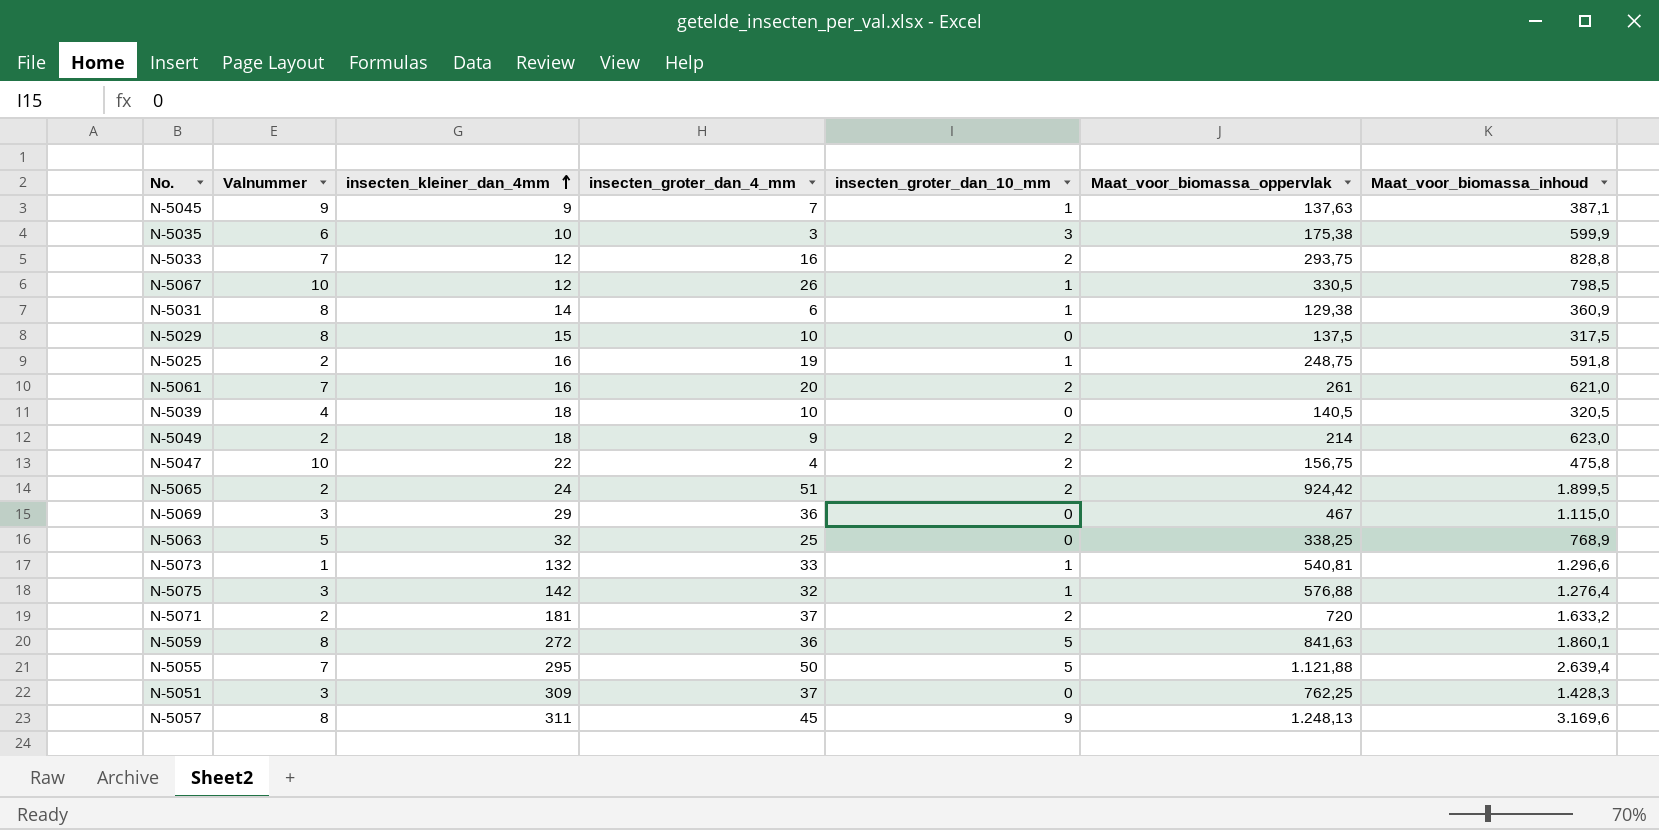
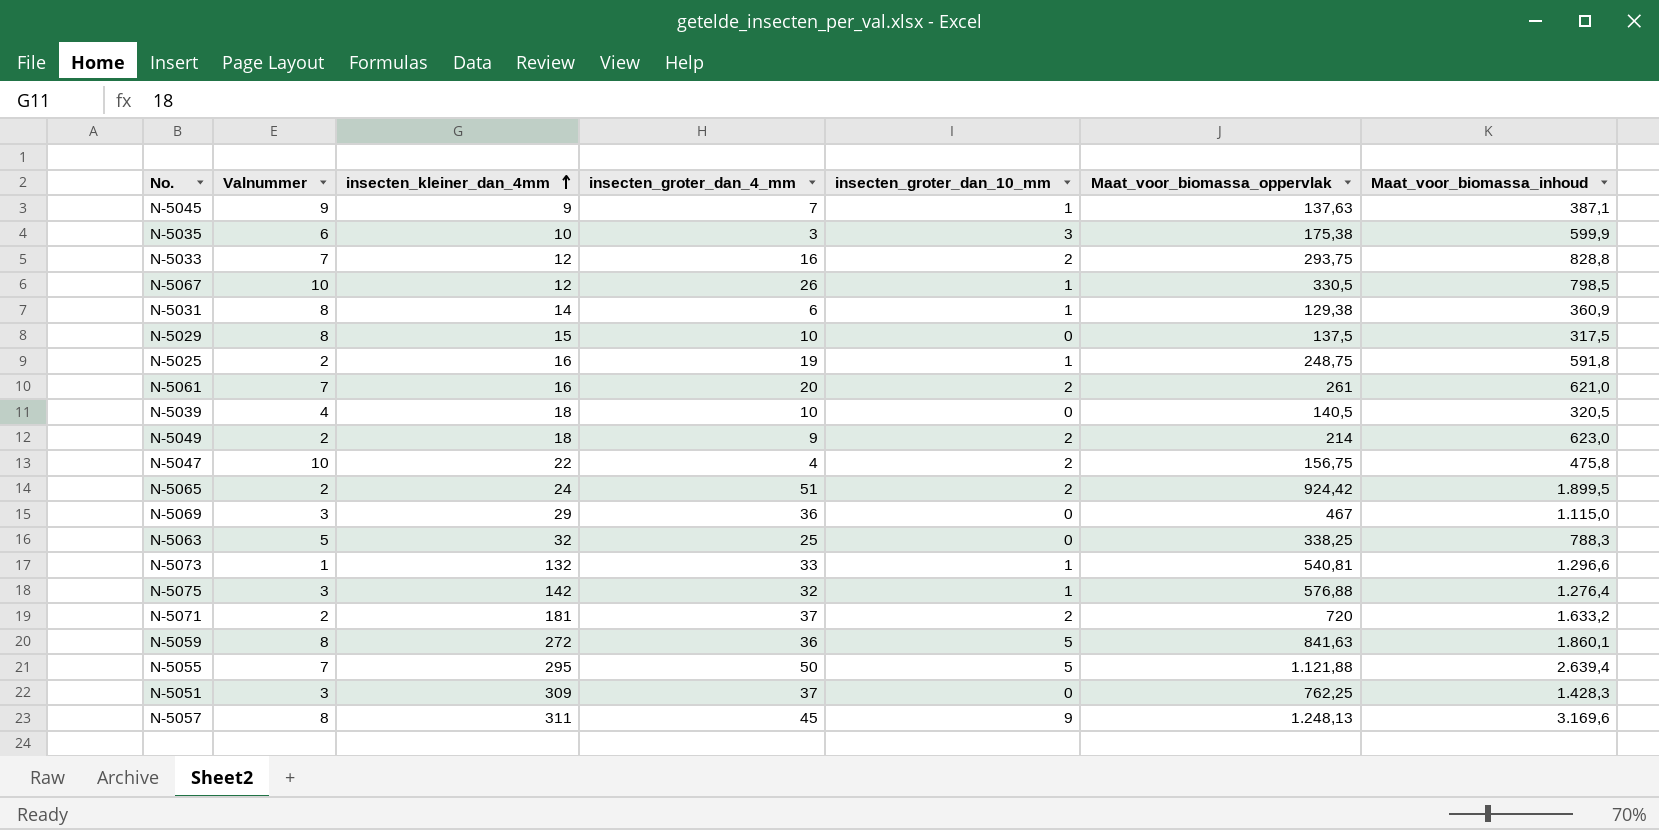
N-5063 | Maat_voor_biomassa_inhoud: 768,9 -> 788,3

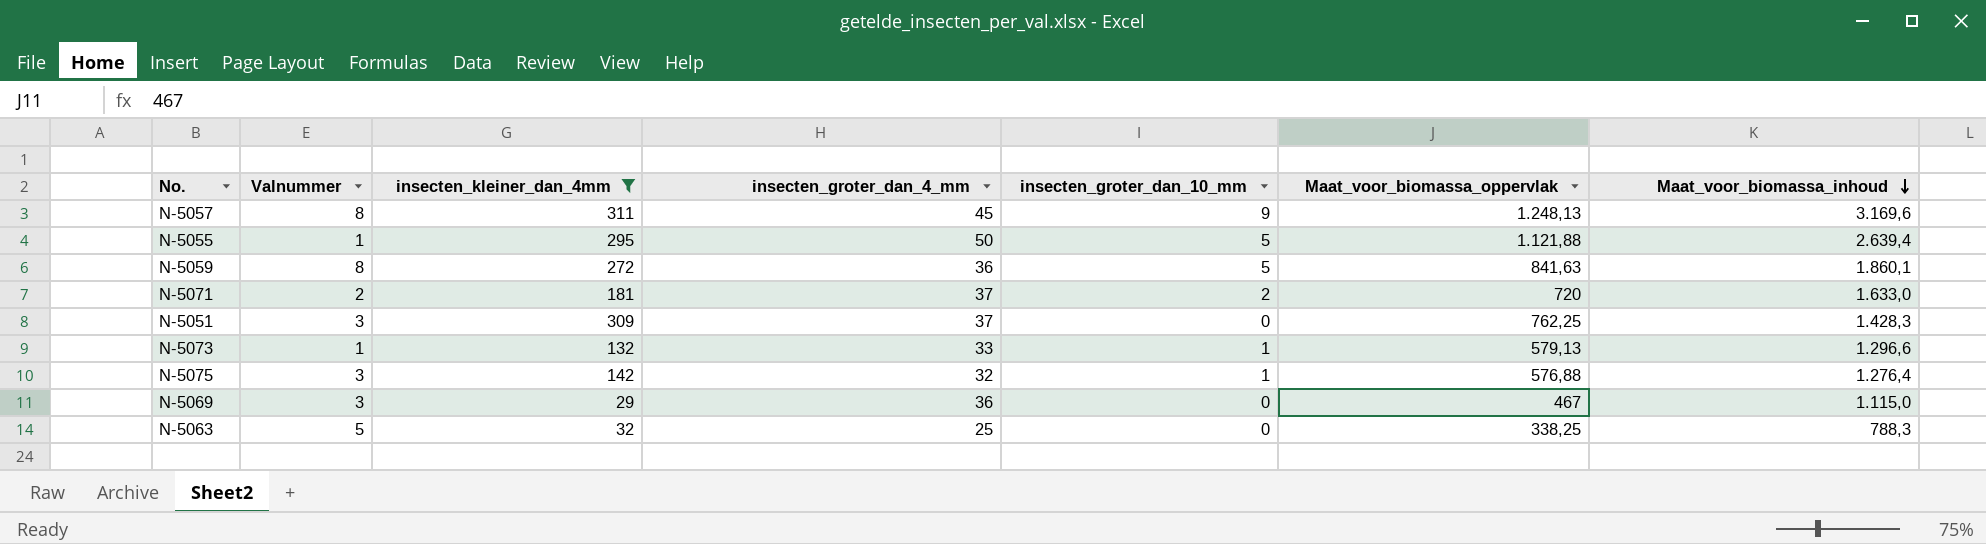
filter: none -> insecten_kleiner_dan_4mm >= 29
row order: insecten_kleiner_dan_4mm ascending -> Maat_voor_biomassa_inhoud descending
N-5055 | Valnummer: 7 -> 1
N-5071 | Maat_voor_biomassa_inhoud: 1.633,2 -> 1.633,0
N-5073 | Maat_voor_biomassa_oppervlak: 540,81 -> 579,13

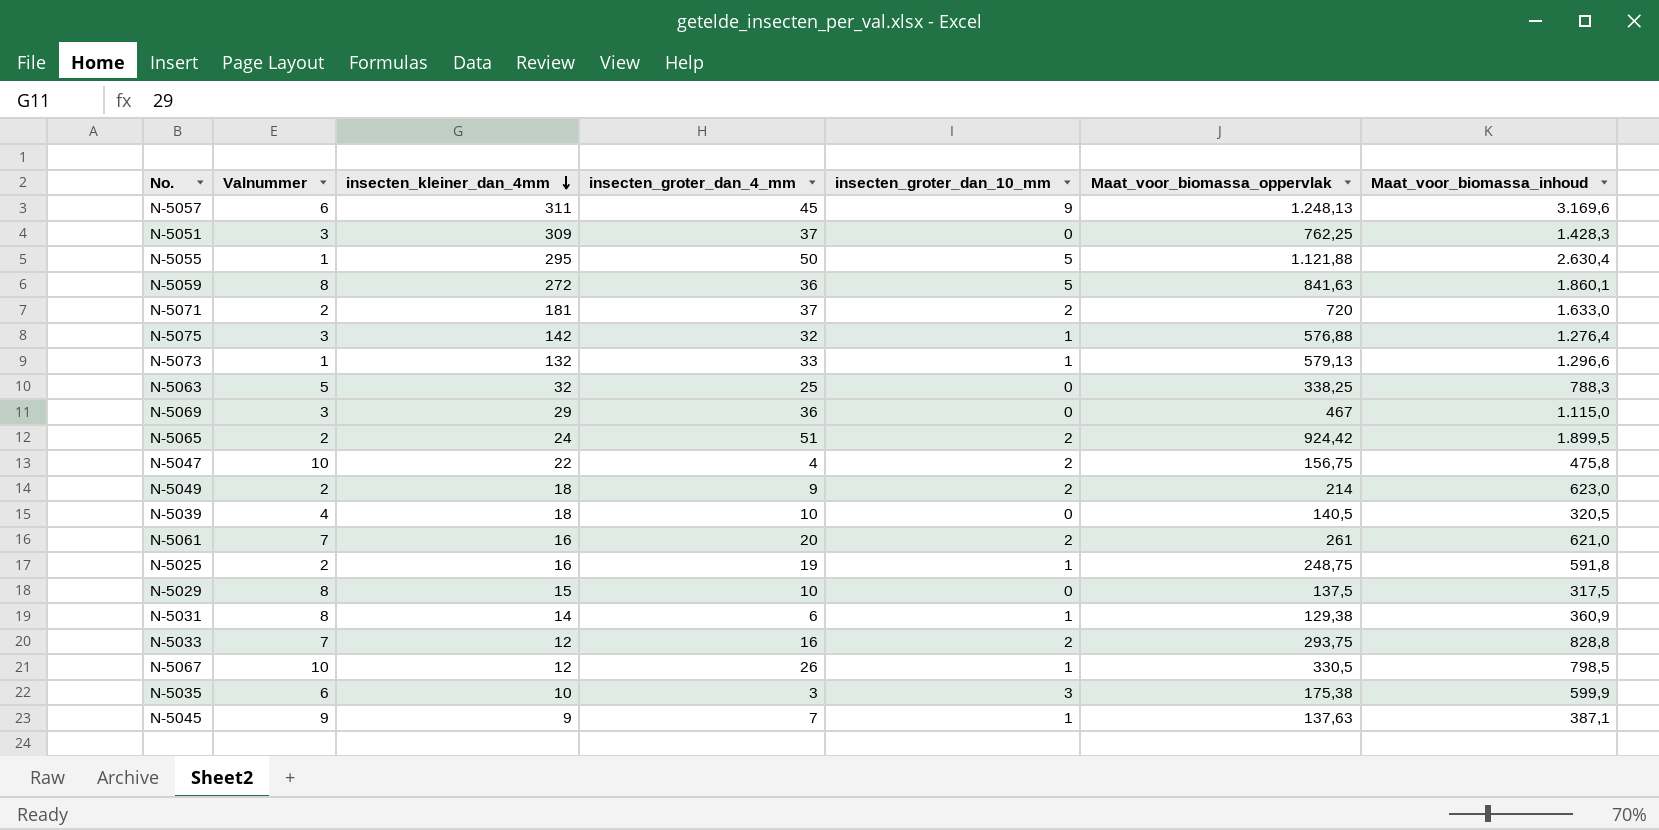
filter: insecten_kleiner_dan_4mm >= 29 -> none
row order: Maat_voor_biomassa_inhoud descending -> insecten_kleiner_dan_4mm descending
N-5057 | Valnummer: 8 -> 6
N-5055 | Maat_voor_biomassa_inhoud: 2.639,4 -> 2.630,4

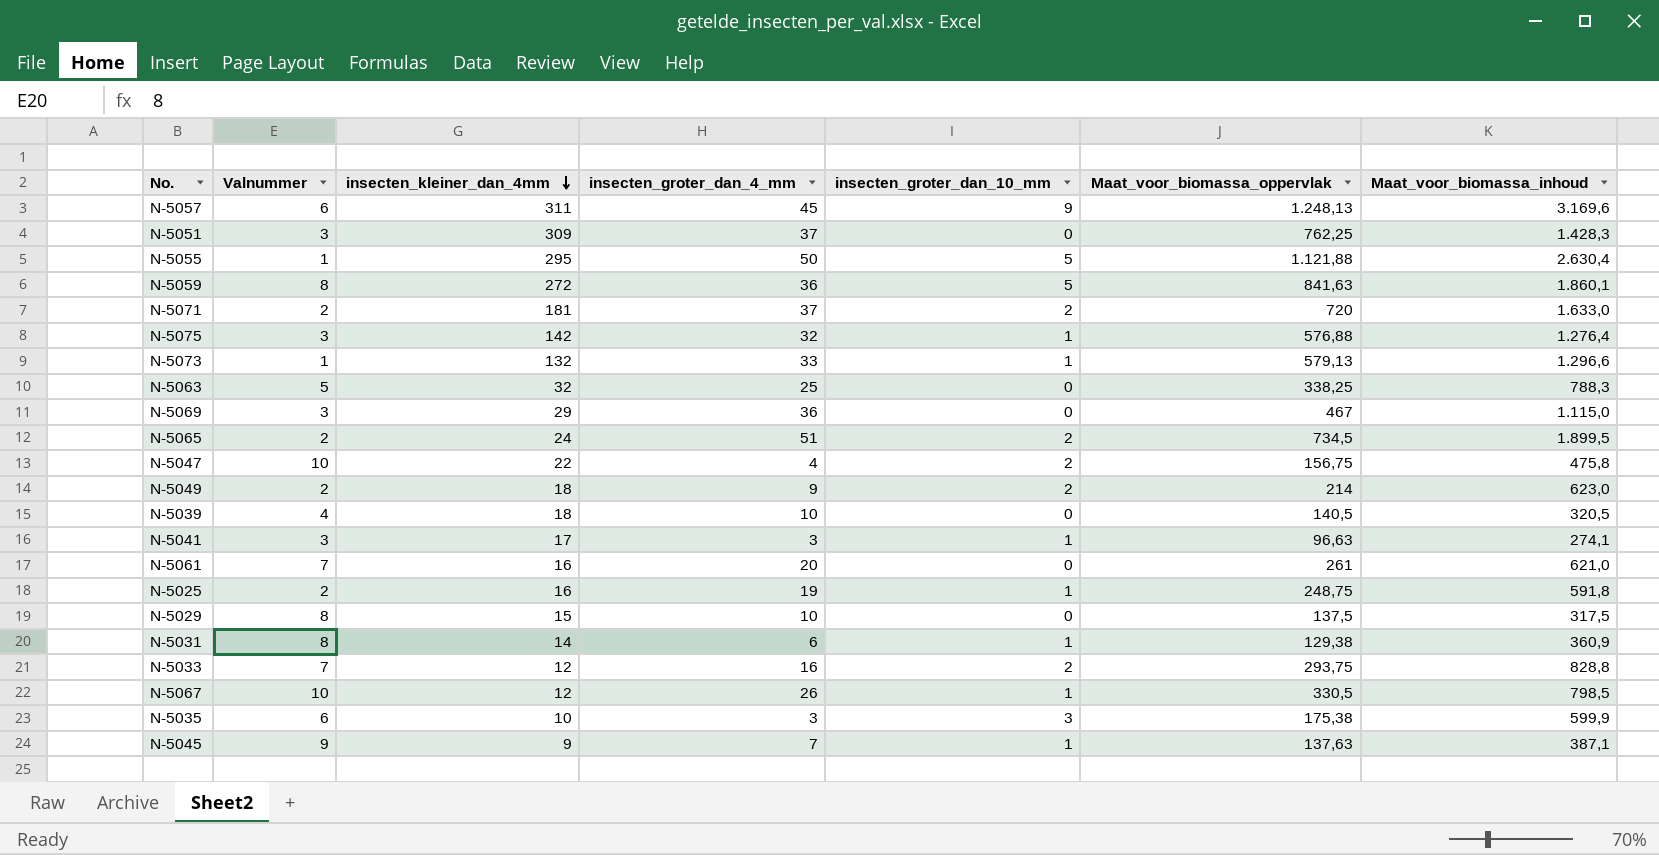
N-5065 | Maat_voor_biomassa_oppervlak: 924,42 -> 734,5
row N-5041: none -> 3 | 17 | 3 | 1 | 96,63 | 274,1
N-5061 | insecten_groter_dan_10_mm: 2 -> 0

